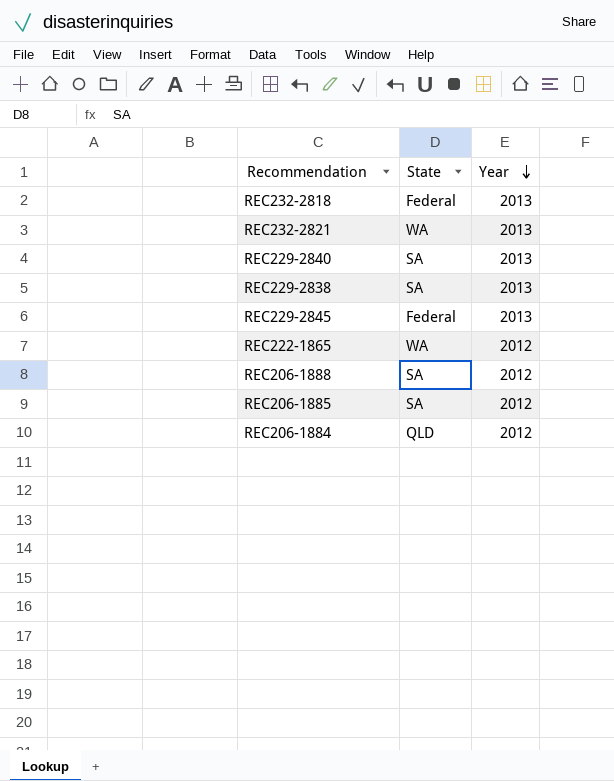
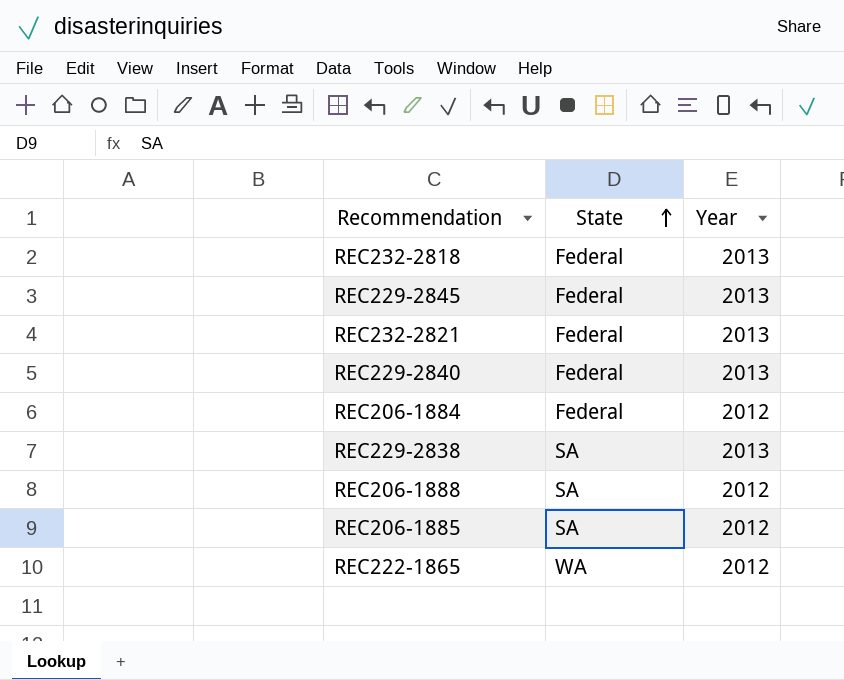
row order: Year descending -> State ascending
REC232-2821 | State: WA -> Federal
REC229-2840 | State: SA -> Federal
REC206-1884 | State: QLD -> Federal

